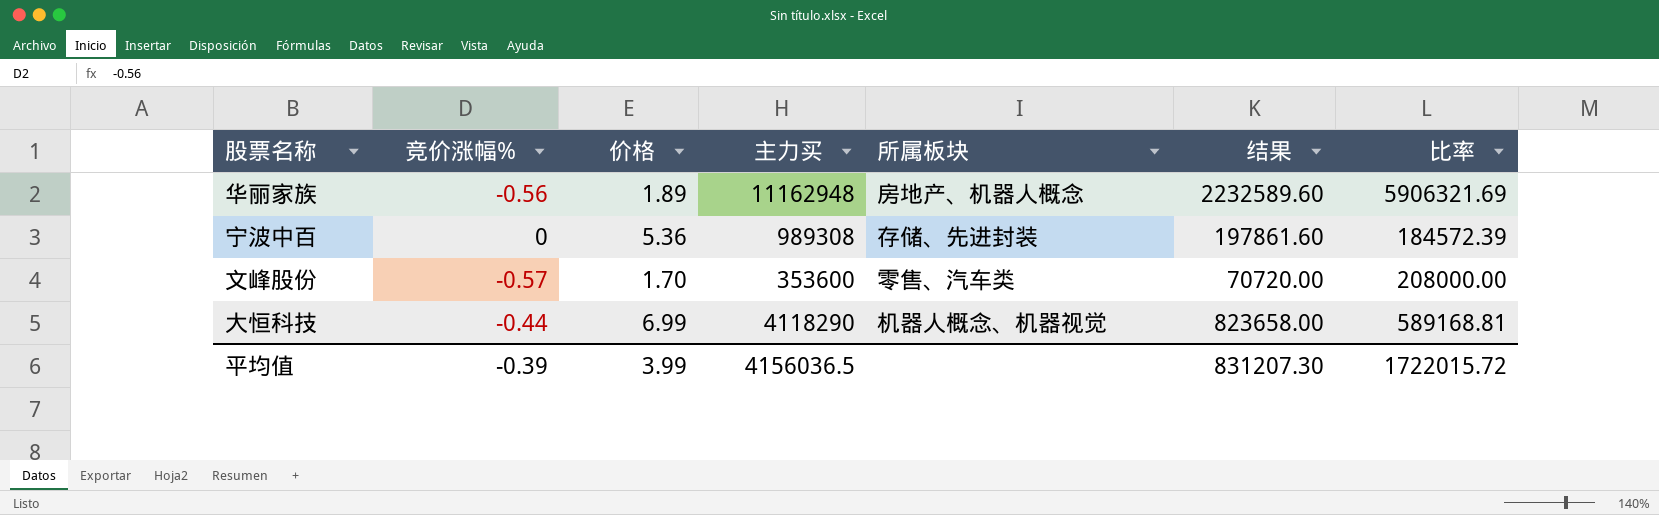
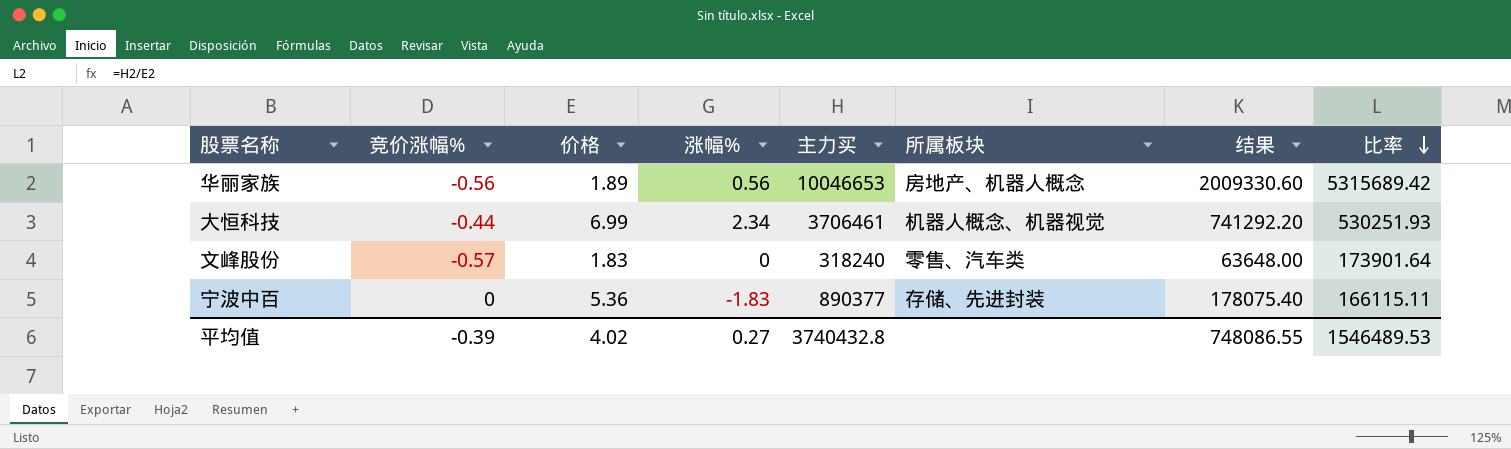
row order: none -> 比率 descending
column 涨幅% | position: none -> 4
华丽家族 | 主力买: 11162948 -> 10046653
华丽家族 | 结果: 2232589.60 -> 2009330.60
华丽家族 | 比率: 5906321.69 -> 5315689.42
大恒科技 | 主力买: 4118290 -> 3706461
大恒科技 | 结果: 823658.00 -> 741292.20
大恒科技 | 比率: 589168.81 -> 530251.93
文峰股份 | 价格: 1.70 -> 1.83
文峰股份 | 主力买: 353600 -> 318240
文峰股份 | 结果: 70720.00 -> 63648.00
文峰股份 | 比率: 208000.00 -> 173901.64
宁波中百 | 主力买: 989308 -> 890377
宁波中百 | 结果: 197861.60 -> 178075.40
宁波中百 | 比率: 184572.39 -> 166115.11
平均值 | 价格: 3.99 -> 4.02
平均值 | 主力买: 4156036.5 -> 3740432.8
平均值 | 结果: 831207.30 -> 748086.55
平均值 | 比率: 1722015.72 -> 1546489.53

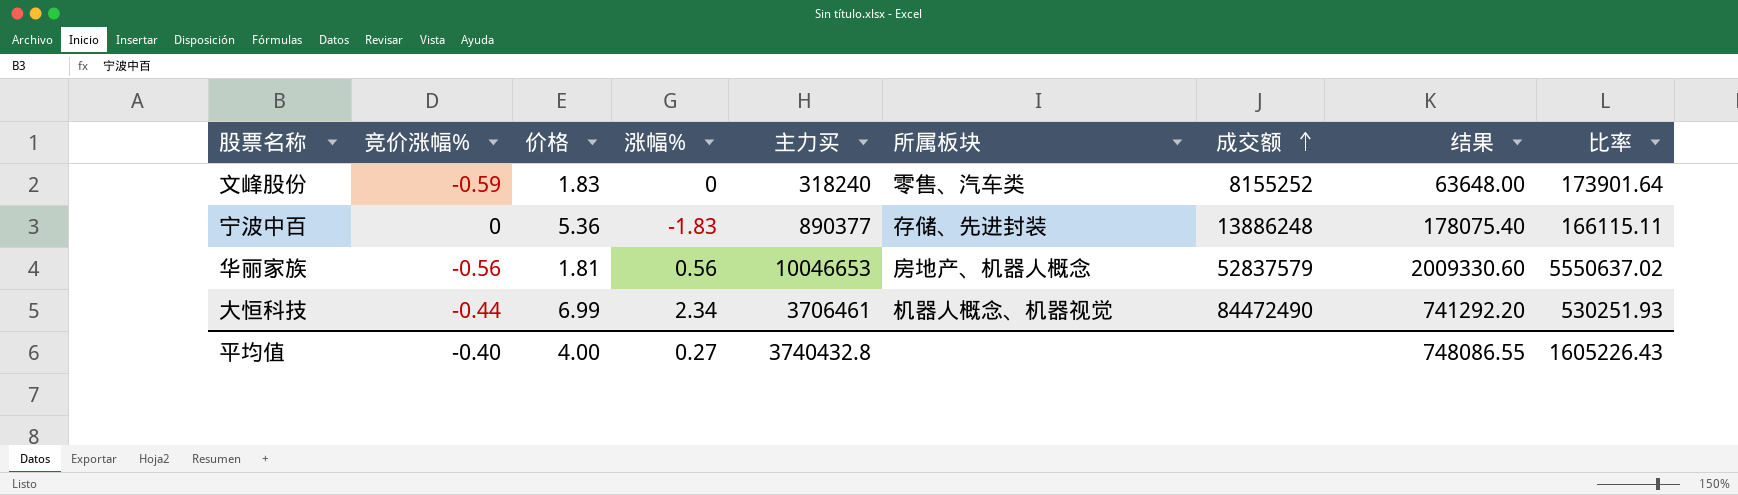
row order: 比率 descending -> 成交额 ascending
column 成交额 | position: none -> 7
文峰股份 | 竞价涨幅%: -0.57 -> -0.59
华丽家族 | 价格: 1.89 -> 1.81
华丽家族 | 比率: 5315689.42 -> 5550637.02
平均值 | 竞价涨幅%: -0.39 -> -0.40
平均值 | 价格: 4.02 -> 4.00
平均值 | 比率: 1546489.53 -> 1605226.43

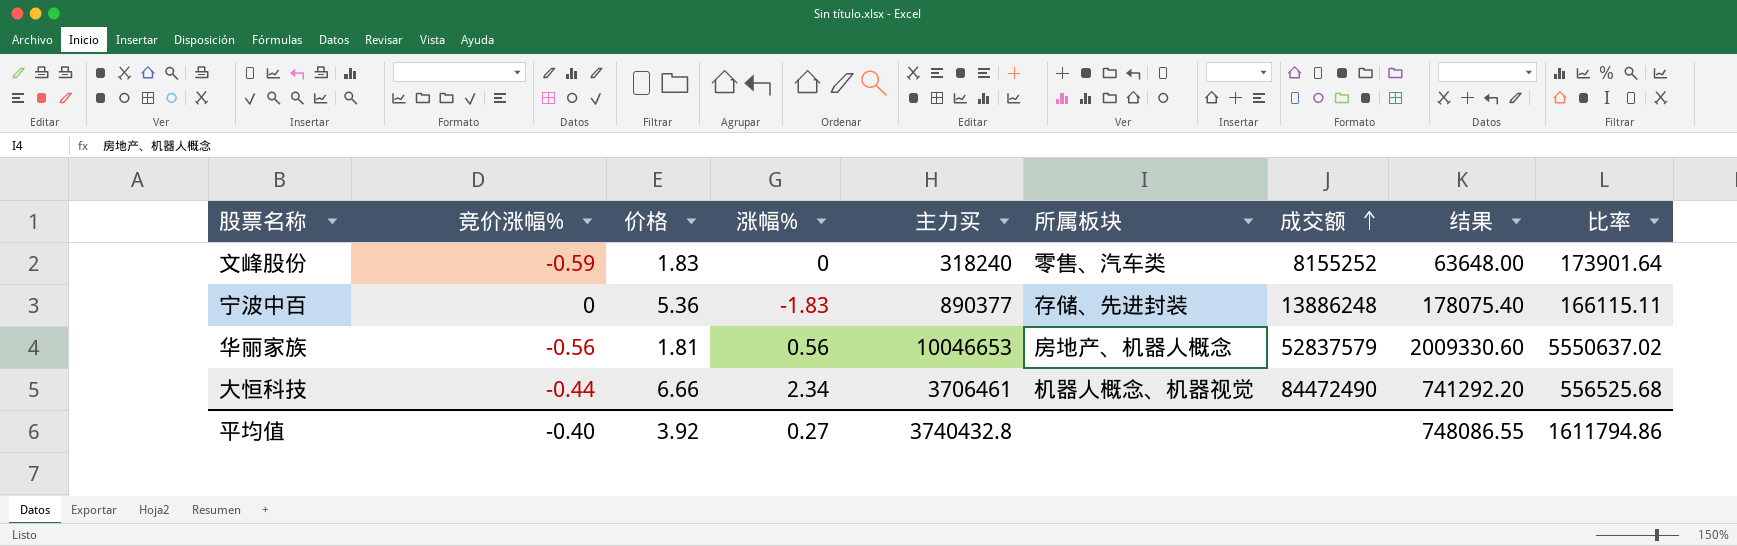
大恒科技 | 价格: 6.99 -> 6.66
大恒科技 | 比率: 530251.93 -> 556525.68
平均值 | 价格: 4.00 -> 3.92
平均值 | 比率: 1605226.43 -> 1611794.86

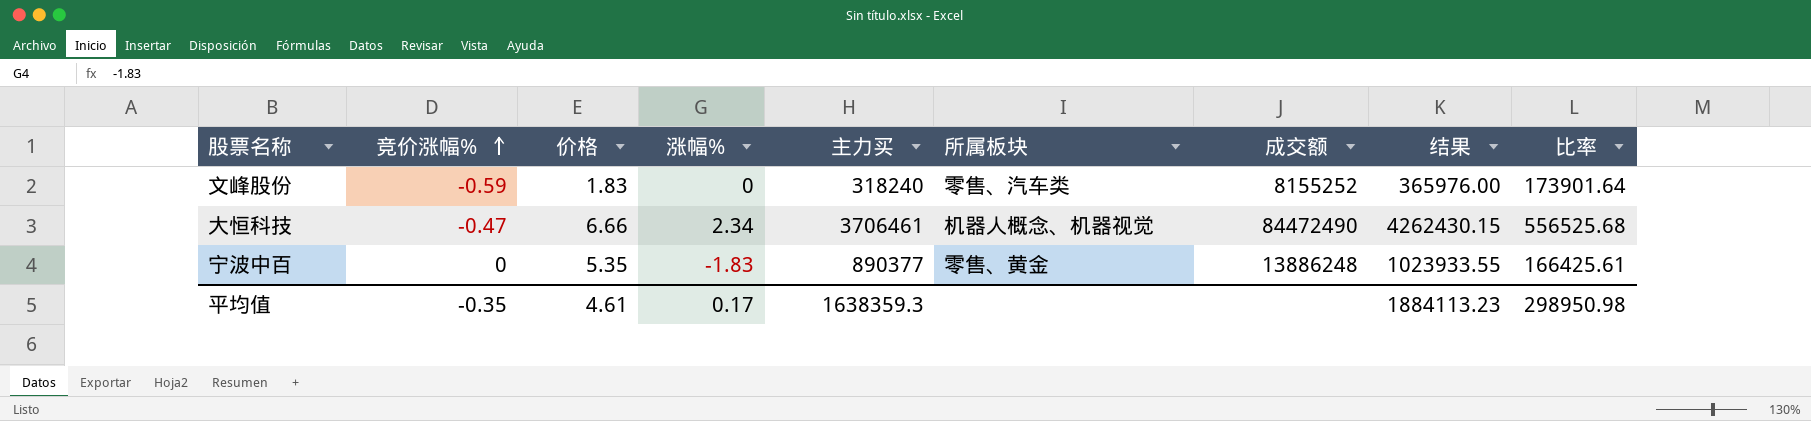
row order: 成交额 ascending -> 竞价涨幅% ascending
column 结果 | formula: [主力买] * 0.2 -> [主力买] * 1.15
row 华丽家族: -0.56 | 1.81 | 0.56 | 10046653 | 房地产、机器人概念 | 52837579 | 2009330.60 | 5550637.02 -> none
大恒科技 | 竞价涨幅%: -0.44 -> -0.47
宁波中百 | 价格: 5.36 -> 5.35
宁波中百 | 所属板块: 存储、先进封装 -> 零售、黄金
宁波中百 | 比率: 166115.11 -> 166425.61
平均值 | 竞价涨幅%: -0.40 -> -0.35
平均值 | 价格: 3.92 -> 4.61
平均值 | 涨幅%: 0.27 -> 0.17
平均值 | 主力买: 3740432.8 -> 1638359.3
平均值 | 结果: 748086.55 -> 1884113.23
平均值 | 比率: 1611794.86 -> 298950.98

